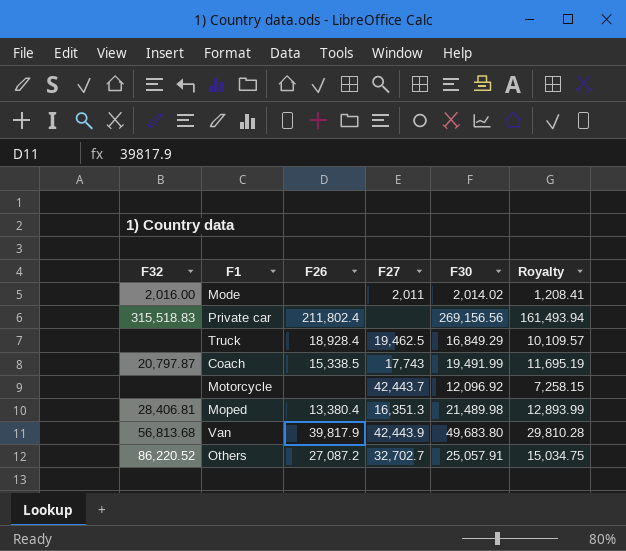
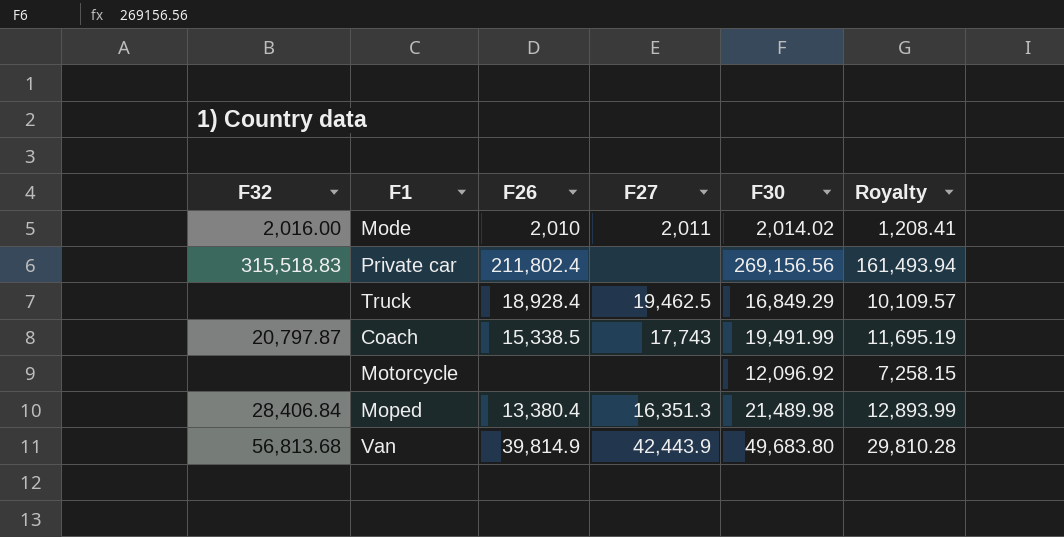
row Others: 86,220.52 | 27,087.2 | 32,702.7 | 25,057.91 | 15,034.75 -> none
Mode | F26: none -> 2,010
Motorcycle | F27: 42,443.7 -> none
Moped | F32: 28,406.81 -> 28,406.84
Van | F26: 39,817.9 -> 39,814.9

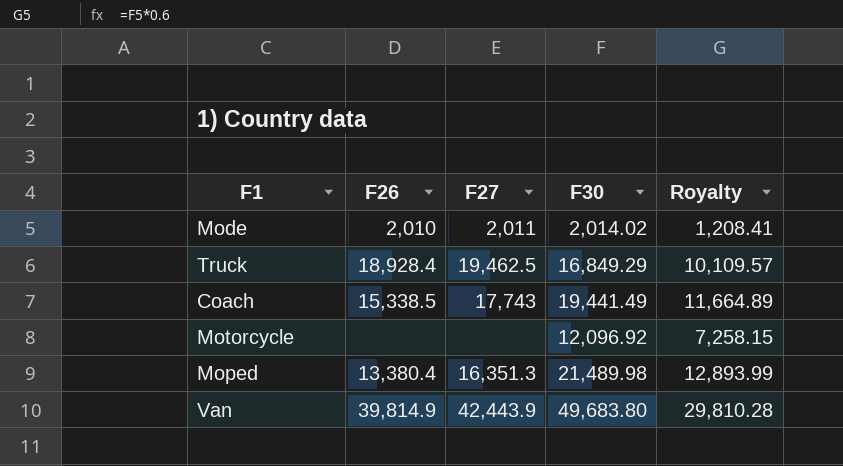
column F32 | position: 1 -> none
row Private car: 315,518.83 | 211,802.4 | none | 269,156.56 | 161,493.94 -> none
Coach | F30: 19,491.99 -> 19,441.49
Coach | Royalty: 11,695.19 -> 11,664.89

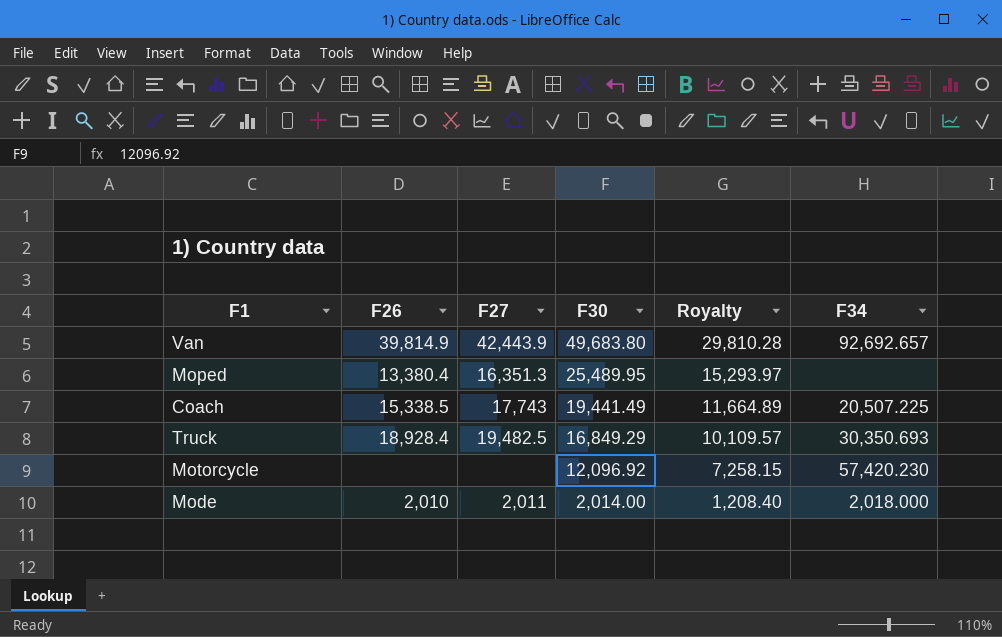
row order: none -> F30 descending
column F34 | position: none -> 6
Moped | F30: 21,489.98 -> 25,489.95
Moped | Royalty: 12,893.99 -> 15,293.97
Truck | F27: 19,462.5 -> 19,482.5
Mode | F30: 2,014.02 -> 2,014.00
Mode | Royalty: 1,208.41 -> 1,208.40

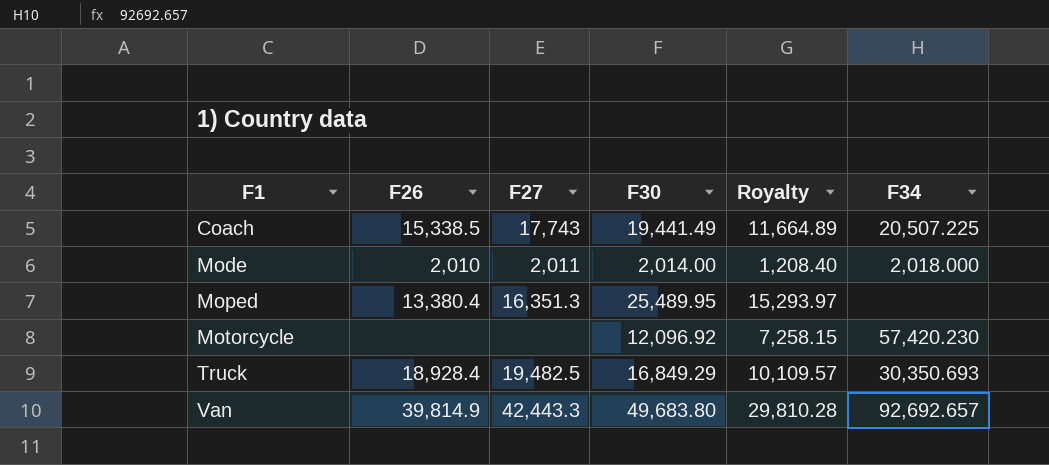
row order: F30 descending -> F1 ascending
Van | F27: 42,443.9 -> 42,443.3

